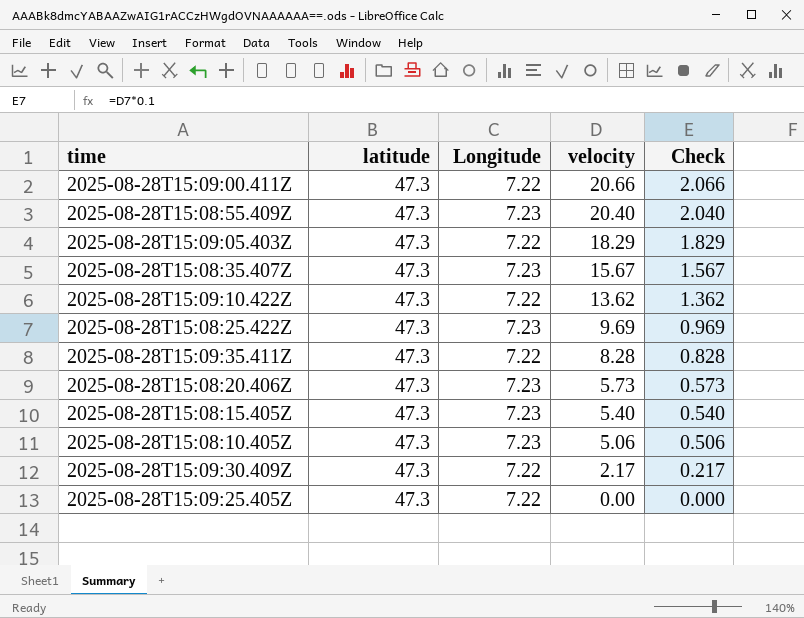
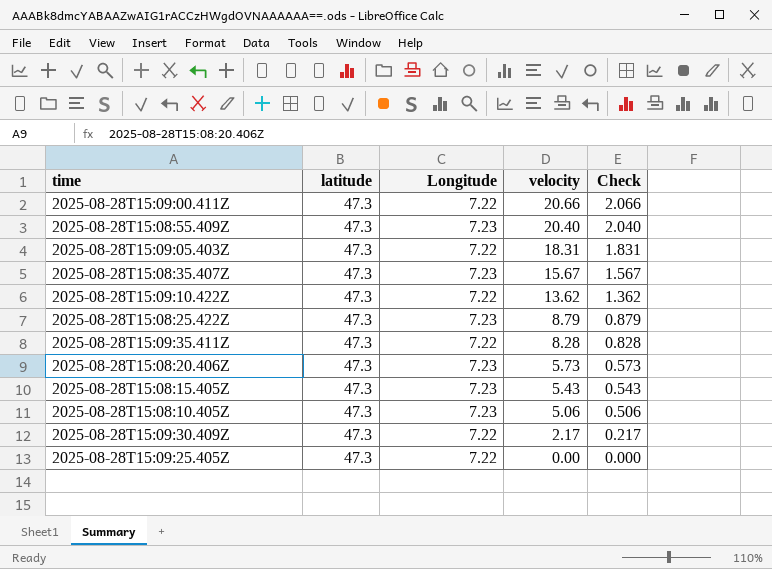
2025-08-28T15:09:05.403Z | velocity: 18.29 -> 18.31
2025-08-28T15:09:05.403Z | Check: 1.829 -> 1.831
2025-08-28T15:08:25.422Z | velocity: 9.69 -> 8.79
2025-08-28T15:08:25.422Z | Check: 0.969 -> 0.879
2025-08-28T15:08:15.405Z | velocity: 5.40 -> 5.43
2025-08-28T15:08:15.405Z | Check: 0.540 -> 0.543

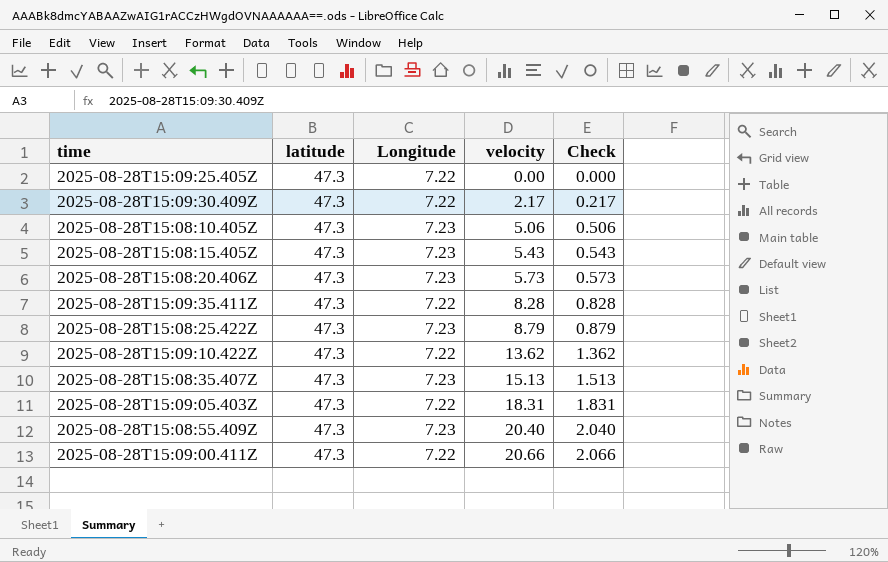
row order: velocity descending -> velocity ascending
2025-08-28T15:08:35.407Z | velocity: 15.67 -> 15.13
2025-08-28T15:08:35.407Z | Check: 1.567 -> 1.513

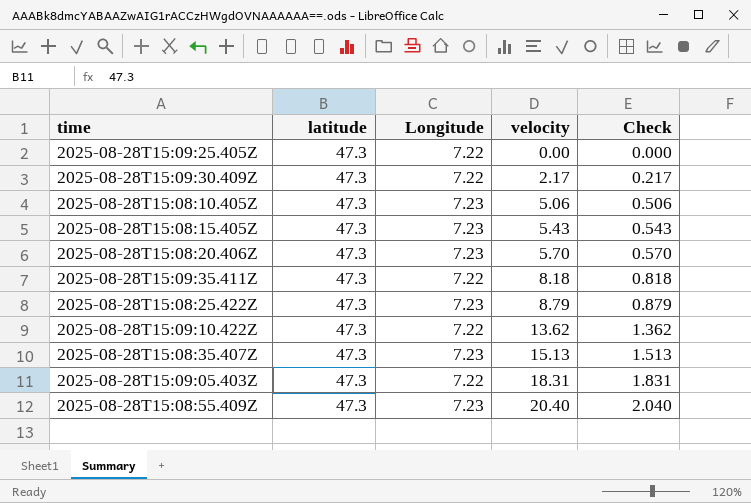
row 2025-08-28T15:09:00.411Z: 47.3 | 7.22 | 20.66 | 2.066 -> none
2025-08-28T15:08:20.406Z | velocity: 5.73 -> 5.70
2025-08-28T15:08:20.406Z | Check: 0.573 -> 0.570
2025-08-28T15:09:35.411Z | velocity: 8.28 -> 8.18
2025-08-28T15:09:35.411Z | Check: 0.828 -> 0.818

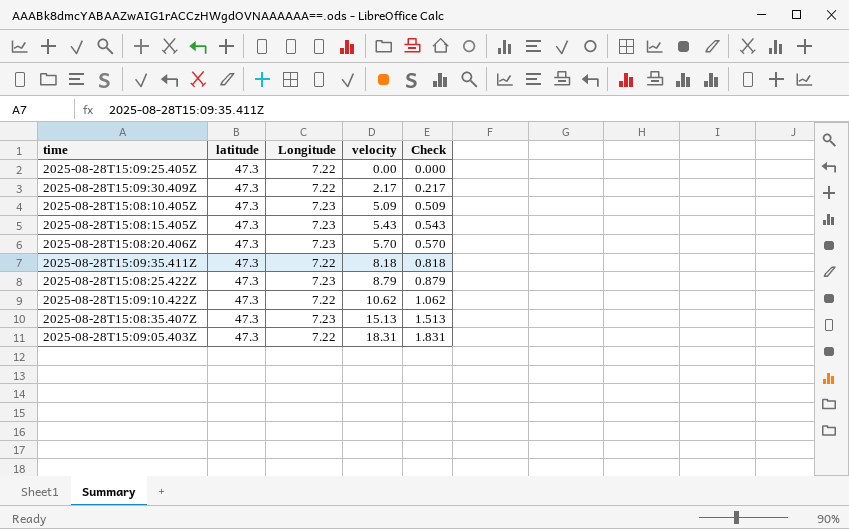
row 2025-08-28T15:08:55.409Z: 47.3 | 7.23 | 20.40 | 2.040 -> none
2025-08-28T15:08:10.405Z | velocity: 5.06 -> 5.09
2025-08-28T15:08:10.405Z | Check: 0.506 -> 0.509
2025-08-28T15:09:10.422Z | velocity: 13.62 -> 10.62
2025-08-28T15:09:10.422Z | Check: 1.362 -> 1.062

